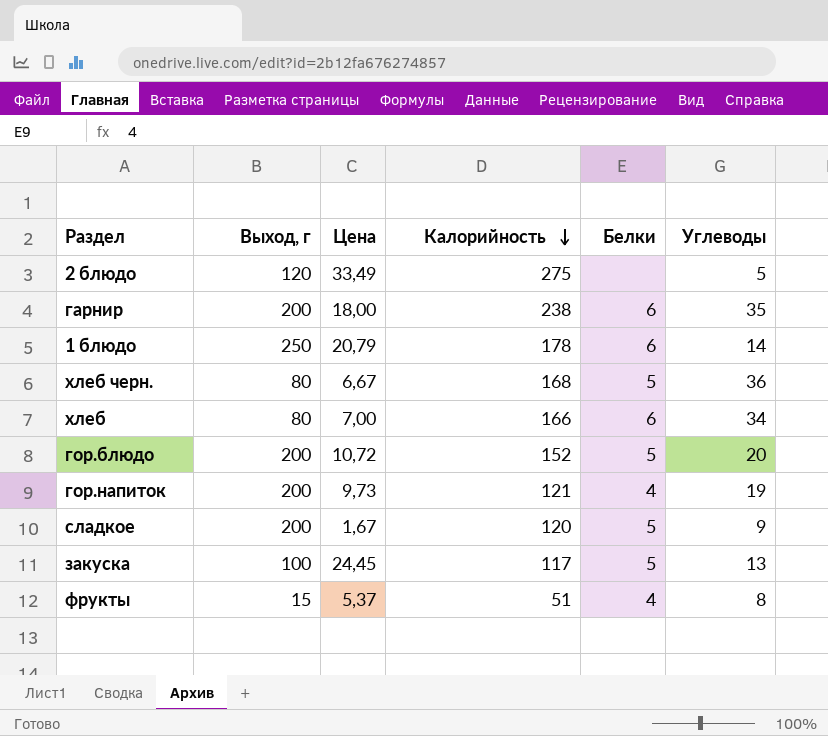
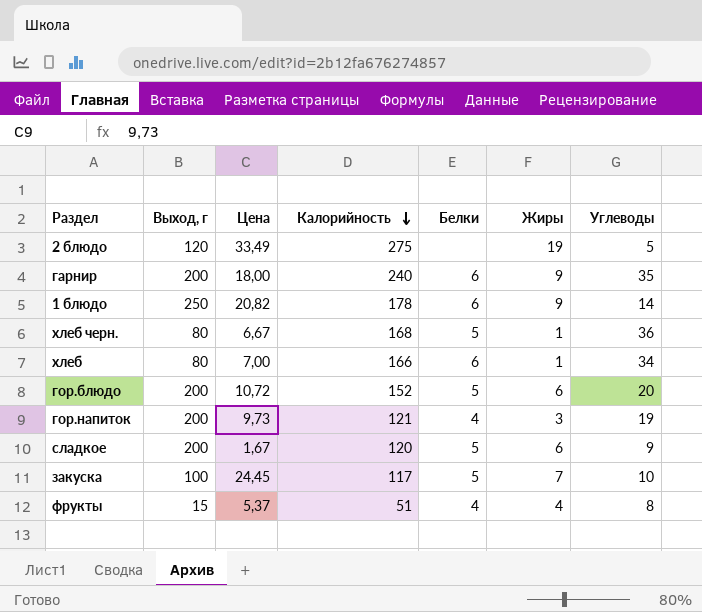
column Жиры | position: none -> 6
гарнир | Калорийность: 238 -> 240
1 блюдо | Цена: 20,79 -> 20,82
закуска | Углеводы: 13 -> 10

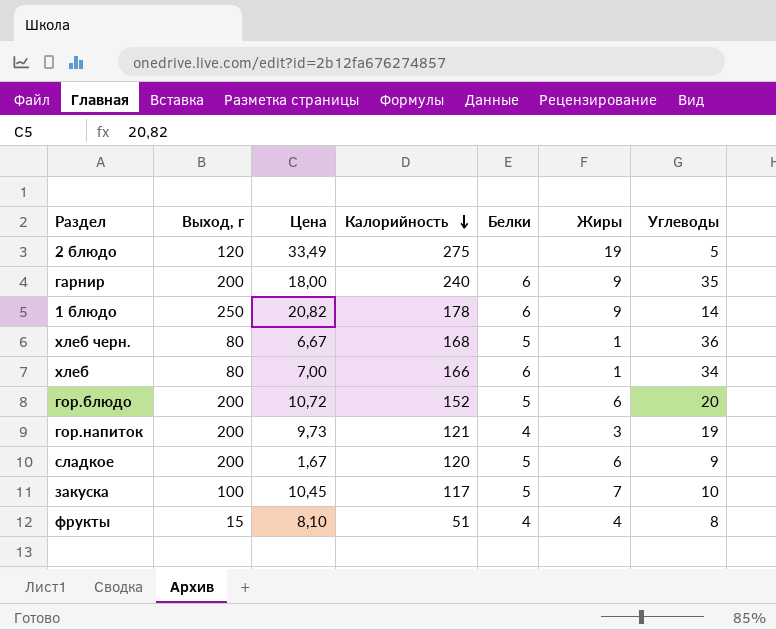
закуска | Цена: 24,45 -> 10,45
фрукты | Цена: 5,37 -> 8,10

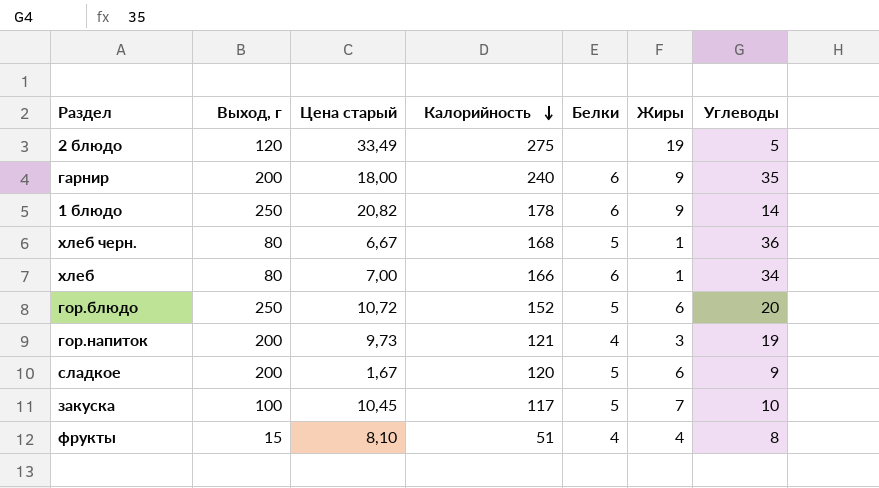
column name: Цена -> Цена старый
гор.блюдо | Выход, г: 200 -> 250

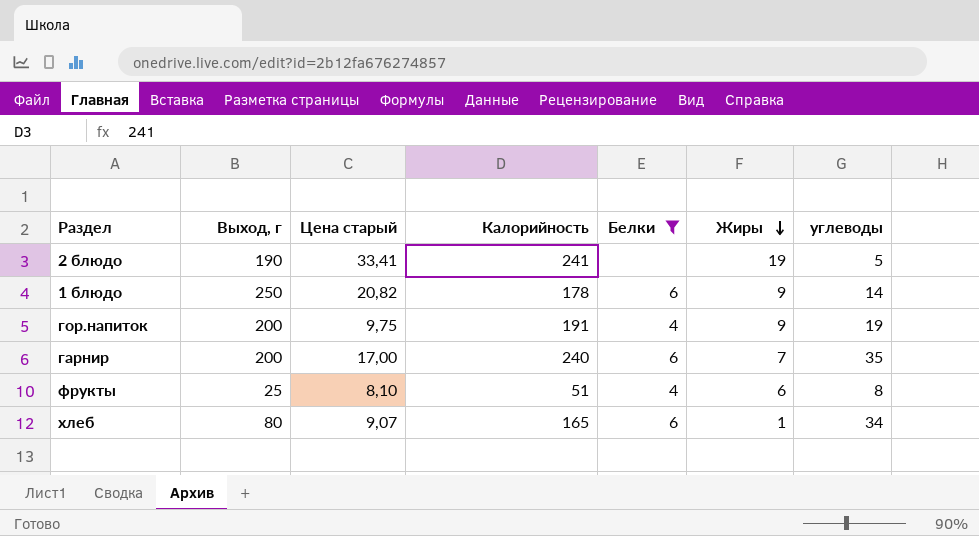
filter: none -> Белки != 5
row order: Калорийность descending -> Жиры descending
column name: Углеводы -> углеводы
2 блюдо | Выход, г: 120 -> 190
2 блюдо | Цена старый: 33,49 -> 33,41
2 блюдо | Калорийность: 275 -> 241
гор.напиток | Цена старый: 9,73 -> 9,75
гор.напиток | Калорийность: 121 -> 191
гор.напиток | Жиры: 3 -> 9
гарнир | Цена старый: 18,00 -> 17,00
гарнир | Жиры: 9 -> 7
фрукты | Выход, г: 15 -> 25
фрукты | Жиры: 4 -> 6
хлеб | Цена старый: 7,00 -> 9,07
хлеб | Калорийность: 166 -> 165

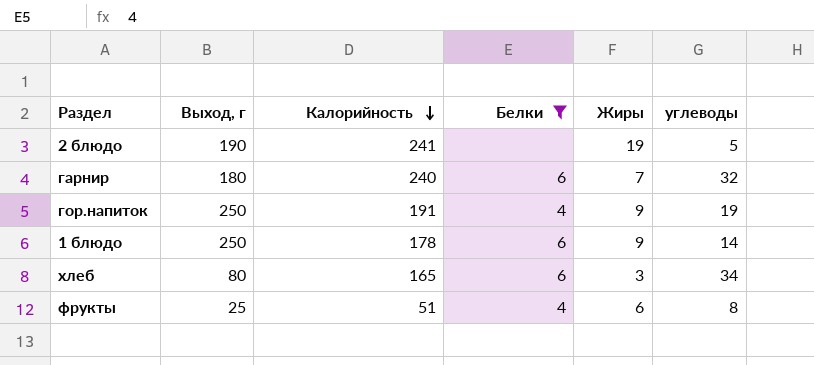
row order: Жиры descending -> Калорийность descending
column Цена старый | position: 3 -> none
гарнир | Выход, г: 200 -> 180
гарнир | углеводы: 35 -> 32
гор.напиток | Выход, г: 200 -> 250
хлеб | Жиры: 1 -> 3

